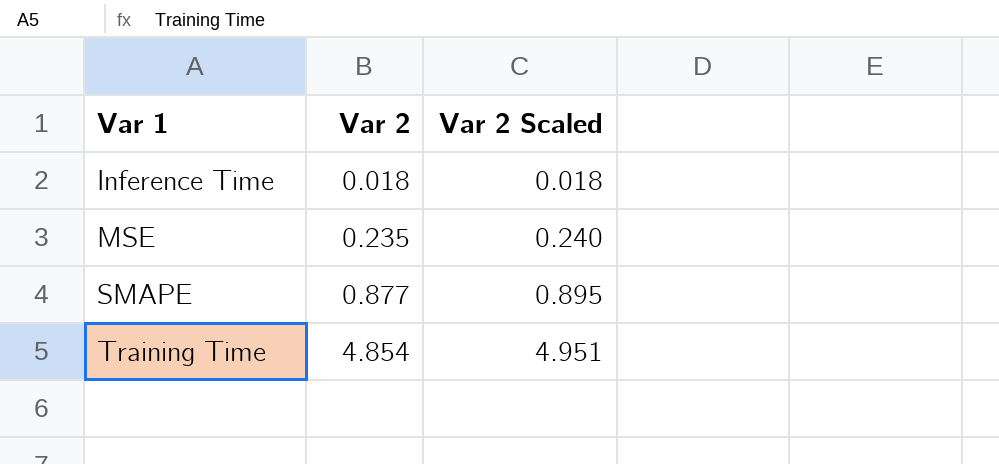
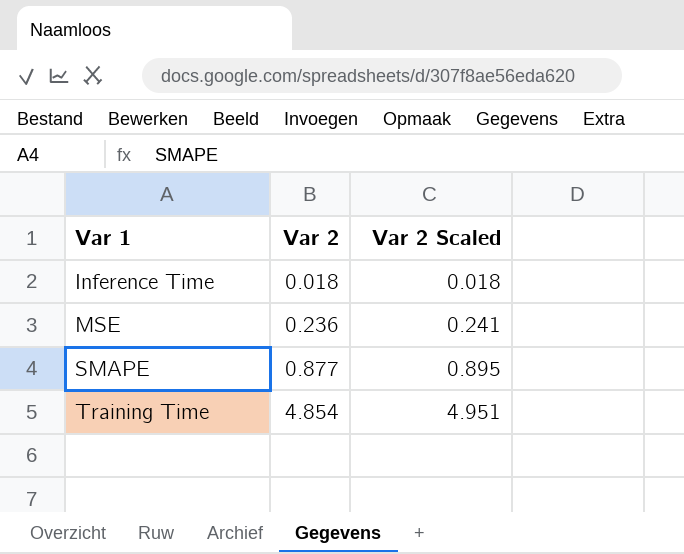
MSE | Var 2: 0.235 -> 0.236
MSE | Var 2 Scaled: 0.240 -> 0.241

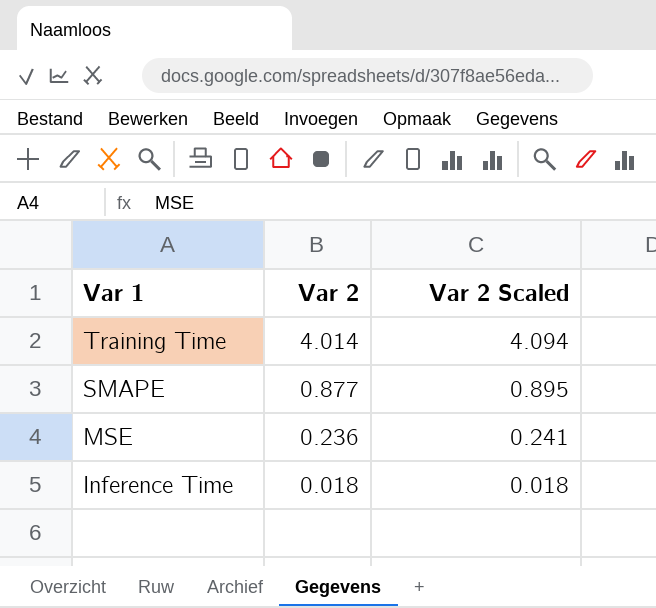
row order: Var 1 ascending -> Var 1 descending
Training Time | Var 2: 4.854 -> 4.014
Training Time | Var 2 Scaled: 4.951 -> 4.094

